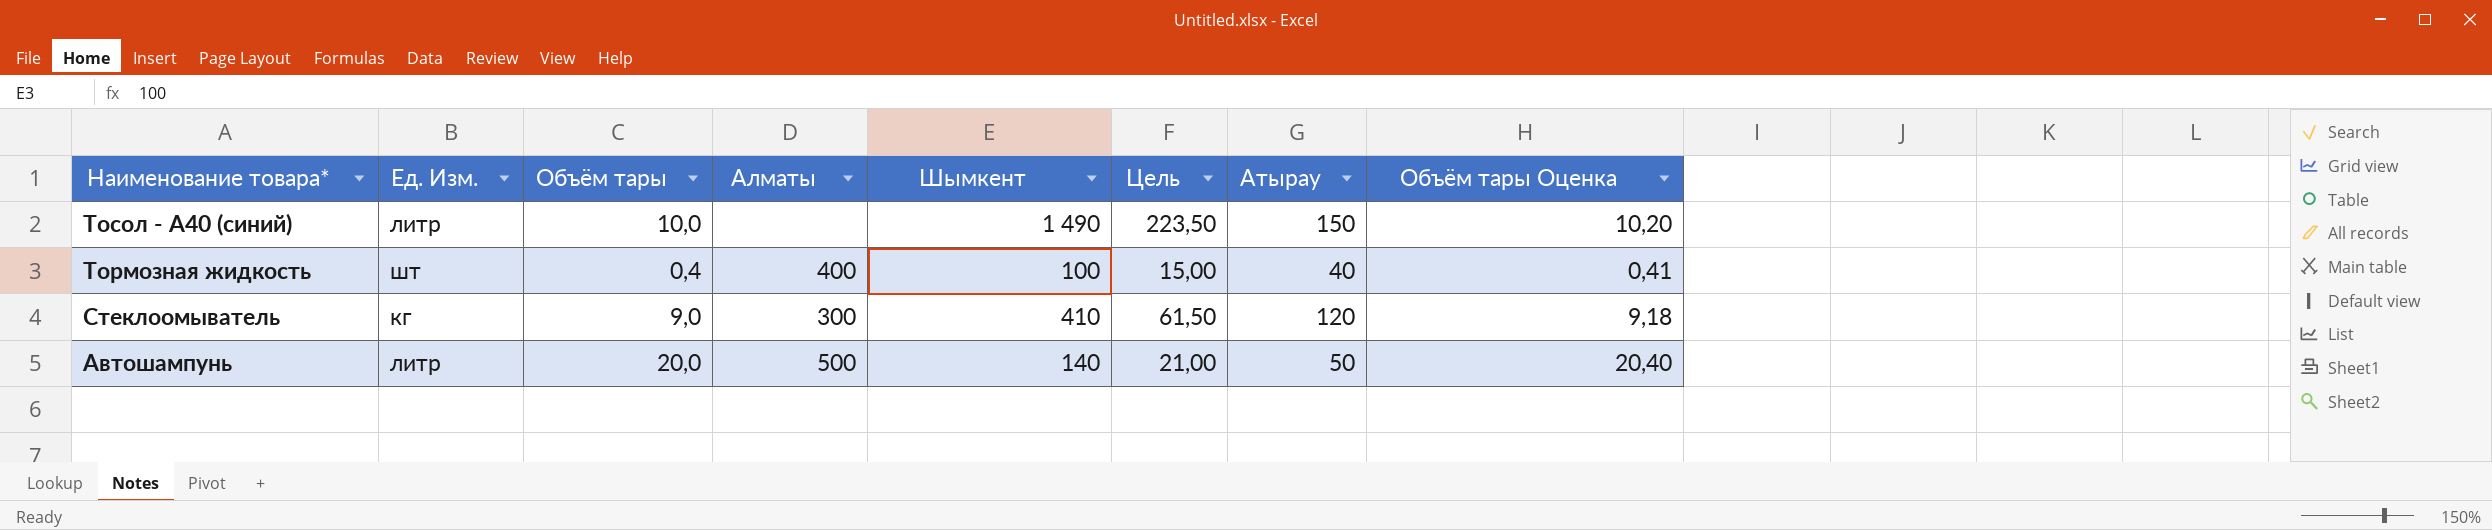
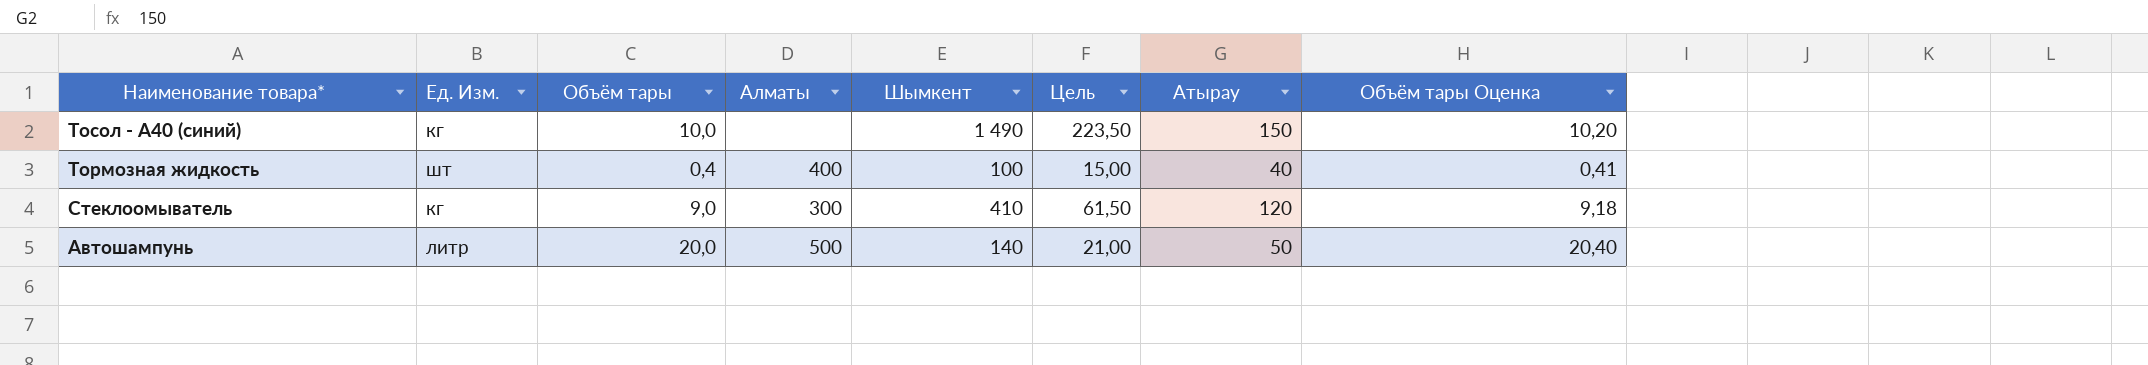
Тосол - А40 (синий) | Ед. Изм.: литр -> кг

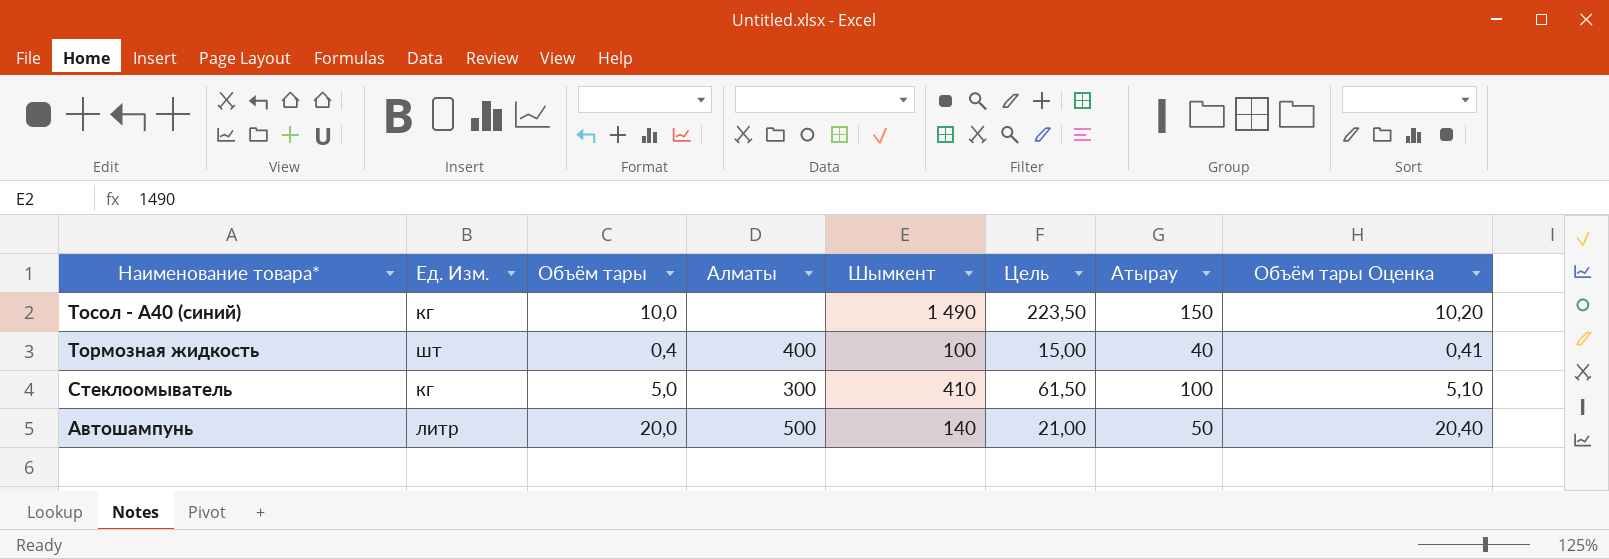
Стеклоомыватель | Объём тары: 9,0 -> 5,0
Стеклоомыватель | Атырау: 120 -> 100
Стеклоомыватель | Объём тары Оценка: 9,18 -> 5,10

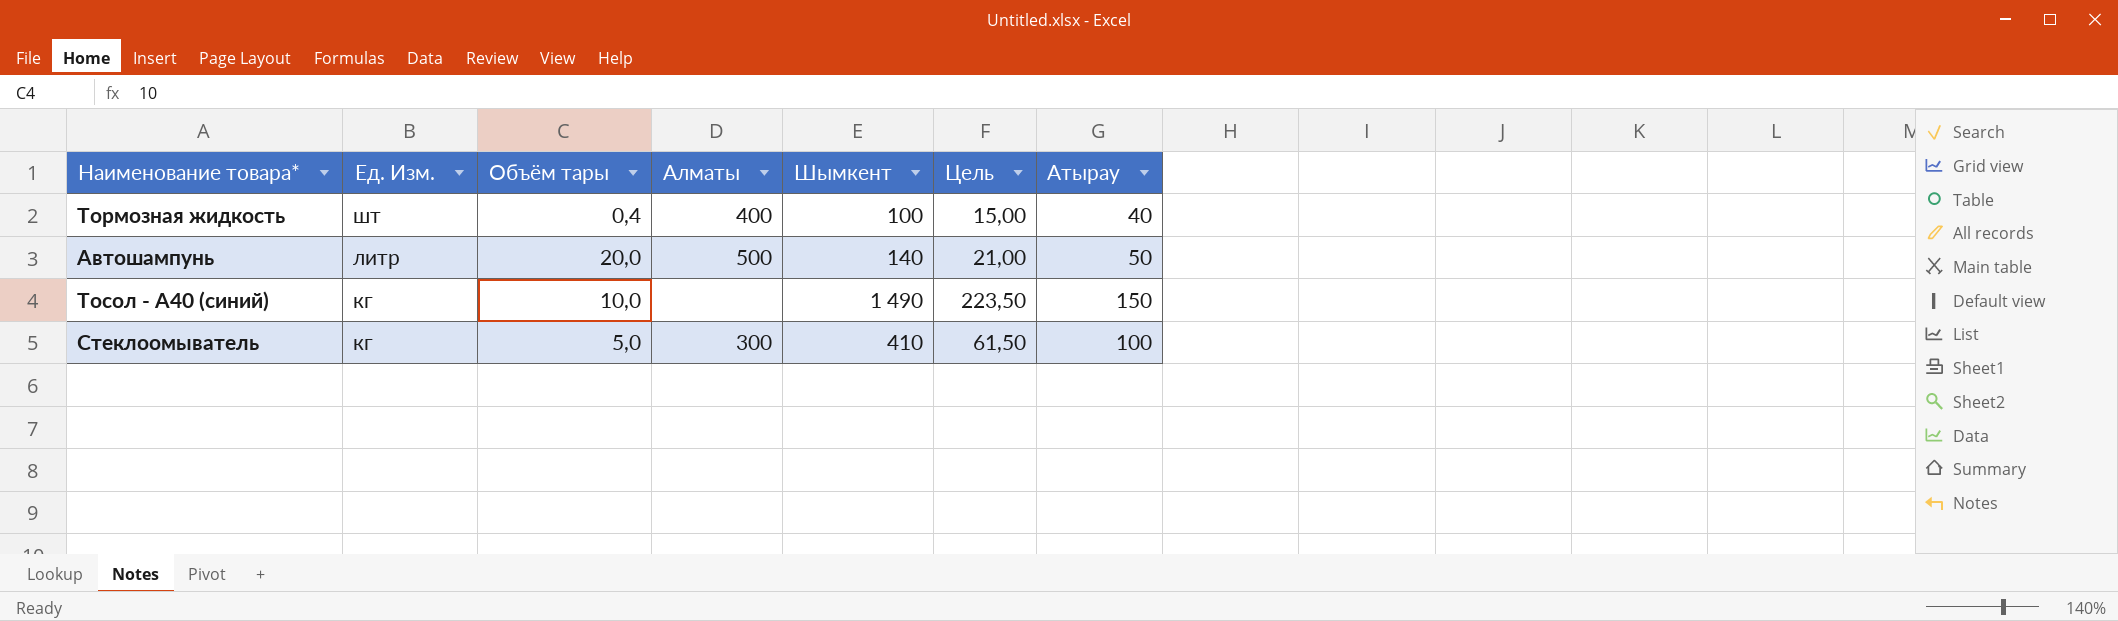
row order: Наименование товара* descending -> Ед. Изм. descending
column Объём тары Оценка | formula: [Объём тары] * 1,02 -> none

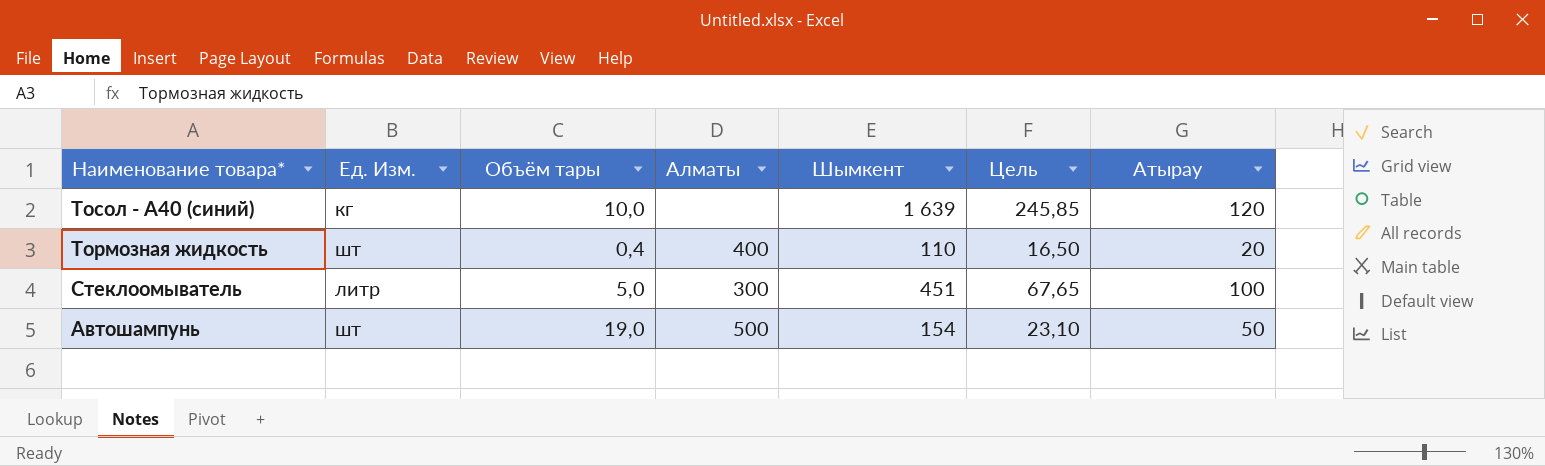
row order: Ед. Изм. descending -> Наименование товара* descending
Тосол - А40 (синий) | Шымкент: 1 490 -> 1 639
Тосол - А40 (синий) | Цель: 223,50 -> 245,85
Тосол - А40 (синий) | Атырау: 150 -> 120
Тормозная жидкость | Шымкент: 100 -> 110
Тормозная жидкость | Цель: 15,00 -> 16,50
Тормозная жидкость | Атырау: 40 -> 20
Стеклоомыватель | Ед. Изм.: кг -> литр
Стеклоомыватель | Шымкент: 410 -> 451
Стеклоомыватель | Цель: 61,50 -> 67,65
Автошампунь | Ед. Изм.: литр -> шт
Автошампунь | Объём тары: 20,0 -> 19,0
Автошампунь | Шымкент: 140 -> 154
Автошампунь | Цель: 21,00 -> 23,10

